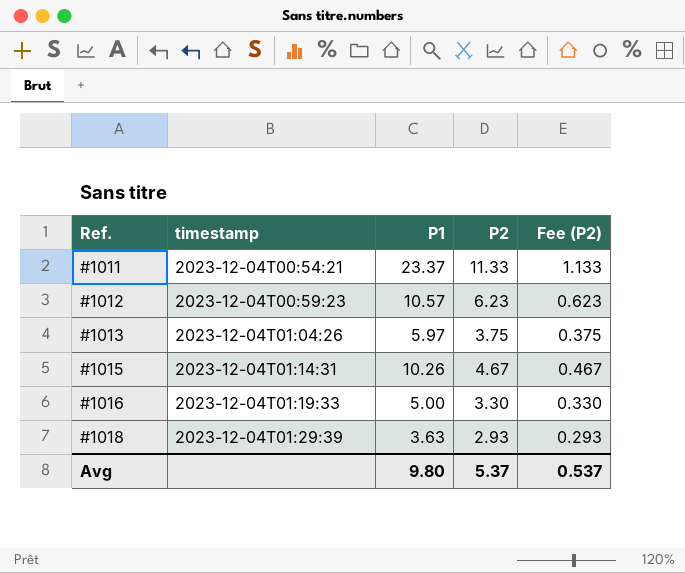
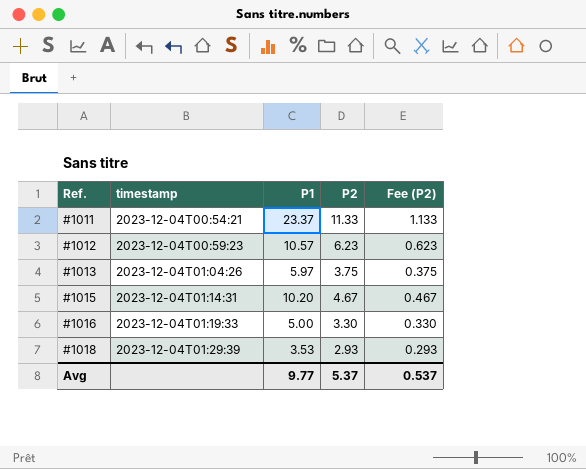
#1015 | P1: 10.26 -> 10.20
#1018 | P1: 3.63 -> 3.53
Avg | P1: 9.80 -> 9.77

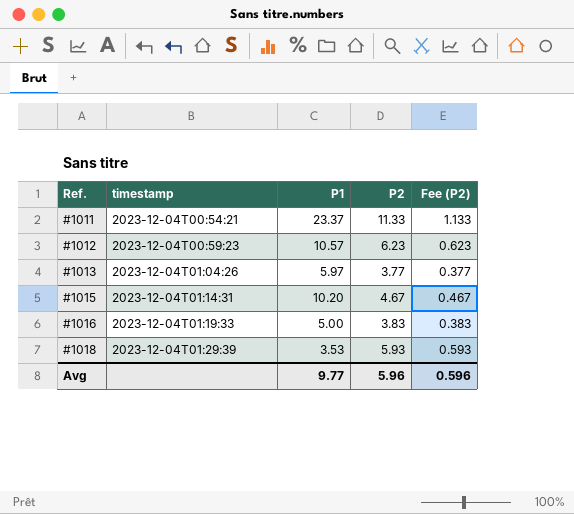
#1013 | P2: 3.75 -> 3.77
#1013 | Fee (P2): 0.375 -> 0.377
#1016 | P2: 3.30 -> 3.83
#1016 | Fee (P2): 0.330 -> 0.383
#1018 | P2: 2.93 -> 5.93
#1018 | Fee (P2): 0.293 -> 0.593
Avg | P2: 5.37 -> 5.96
Avg | Fee (P2): 0.537 -> 0.596

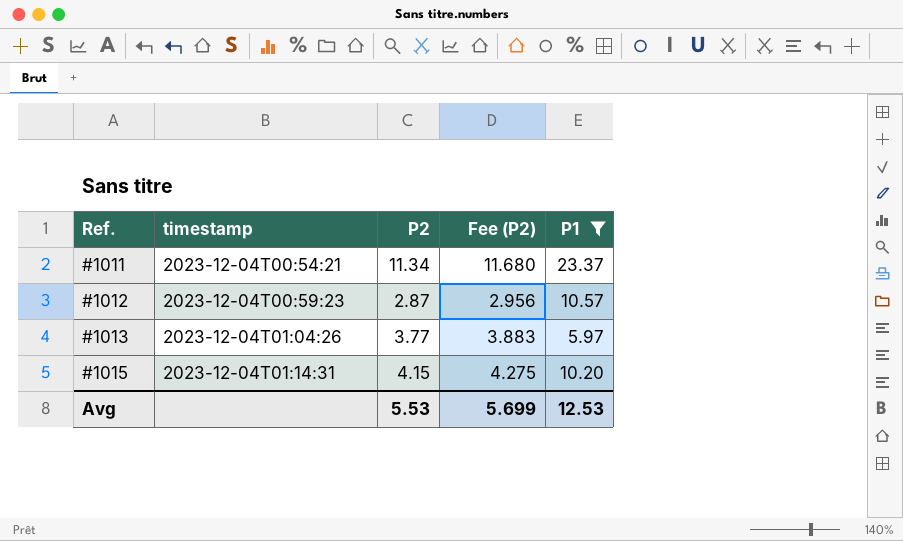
filter: none -> P1 >= 5.97
column Fee (P2) | formula: [P2] * 0.1 -> [P2] * 1.03
column P1 | position: 3 -> 5
#1011 | P2: 11.33 -> 11.34
#1012 | P2: 6.23 -> 2.87
#1015 | P2: 4.67 -> 4.15
Avg | P2: 5.96 -> 5.53
Avg | Fee (P2): 0.596 -> 5.699
Avg | P1: 9.77 -> 12.53

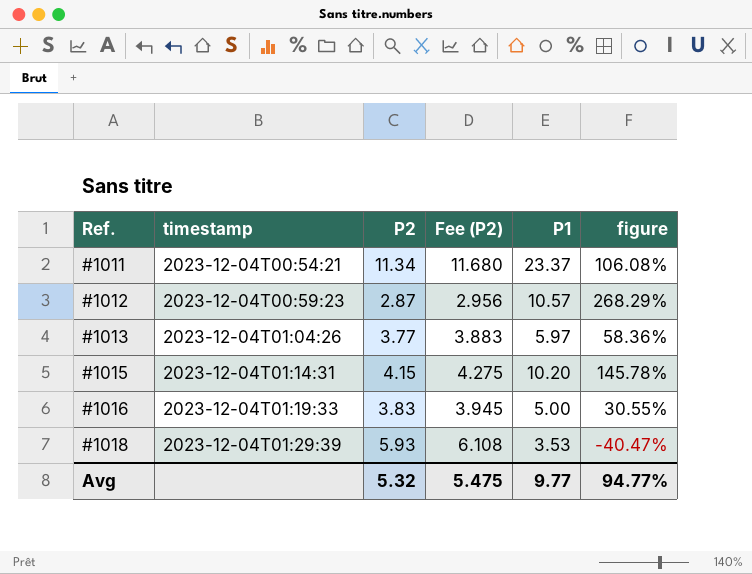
filter: P1 >= 5.97 -> none
column figure | formula: none -> ([P1] - [P2]) / [P2]
Avg | P2: 5.53 -> 5.32
Avg | Fee (P2): 5.699 -> 5.475
Avg | P1: 12.53 -> 9.77

